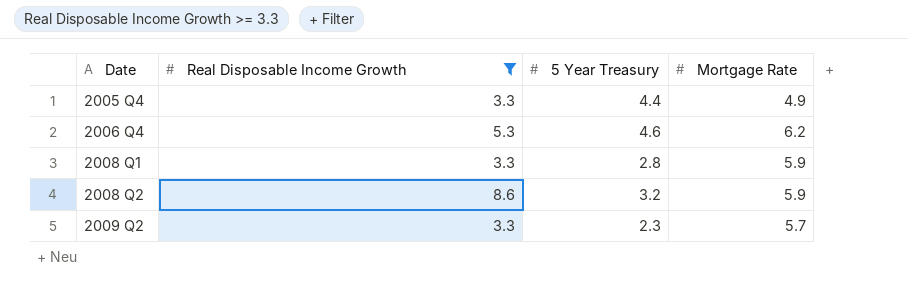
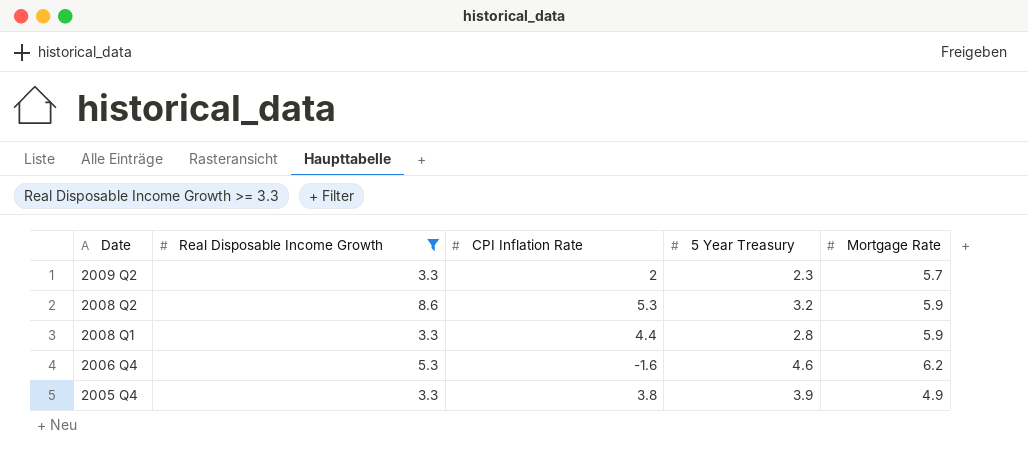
row order: Date ascending -> Date descending
column CPI Inflation Rate | position: none -> 3
2005 Q4 | 5 Year Treasury: 4.4 -> 3.9

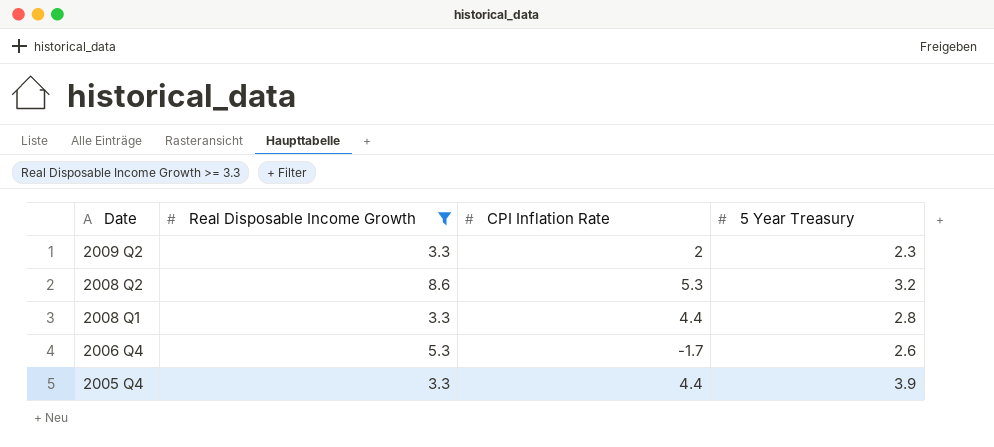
column Mortgage Rate | position: 5 -> none
2006 Q4 | CPI Inflation Rate: -1.6 -> -1.7
2006 Q4 | 5 Year Treasury: 4.6 -> 2.6
2005 Q4 | CPI Inflation Rate: 3.8 -> 4.4

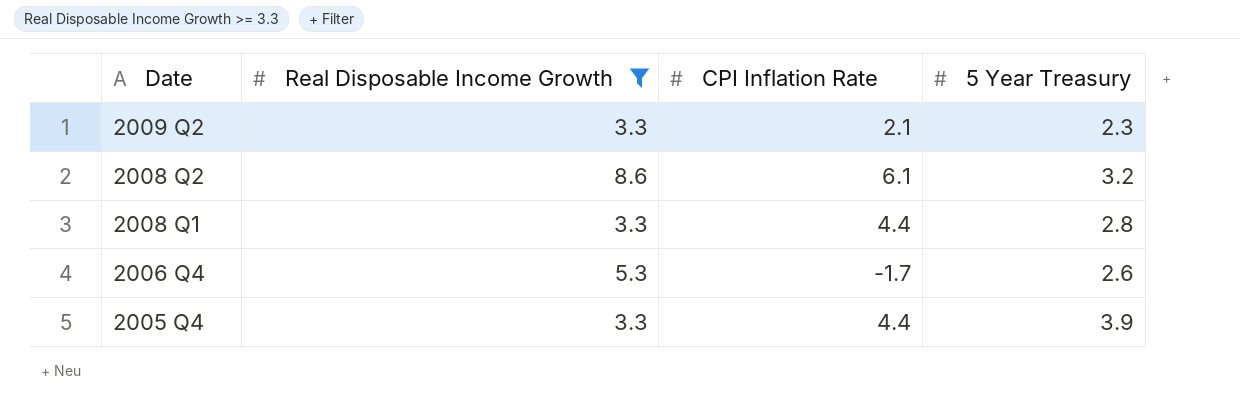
2009 Q2 | CPI Inflation Rate: 2 -> 2.1
2008 Q2 | CPI Inflation Rate: 5.3 -> 6.1

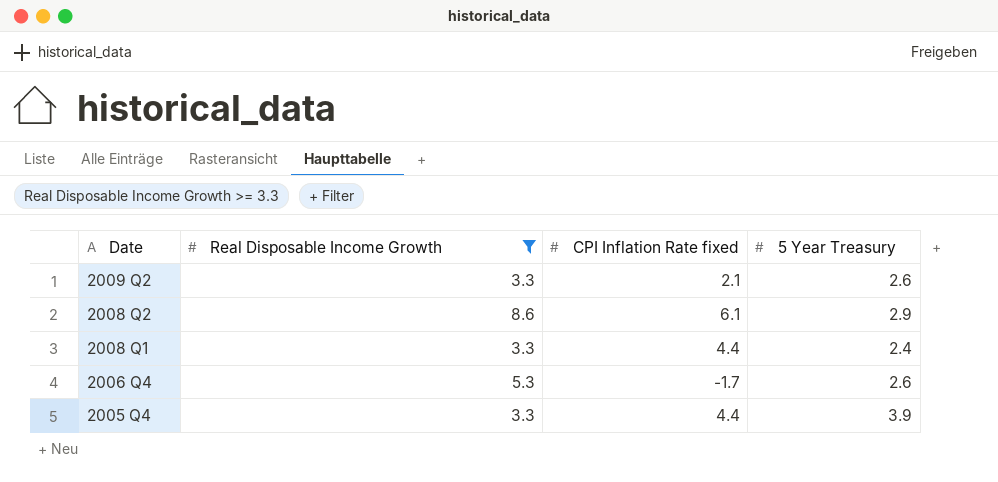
column name: CPI Inflation Rate -> CPI Inflation Rate fixed
2009 Q2 | 5 Year Treasury: 2.3 -> 2.6
2008 Q2 | 5 Year Treasury: 3.2 -> 2.9
2008 Q1 | 5 Year Treasury: 2.8 -> 2.4

